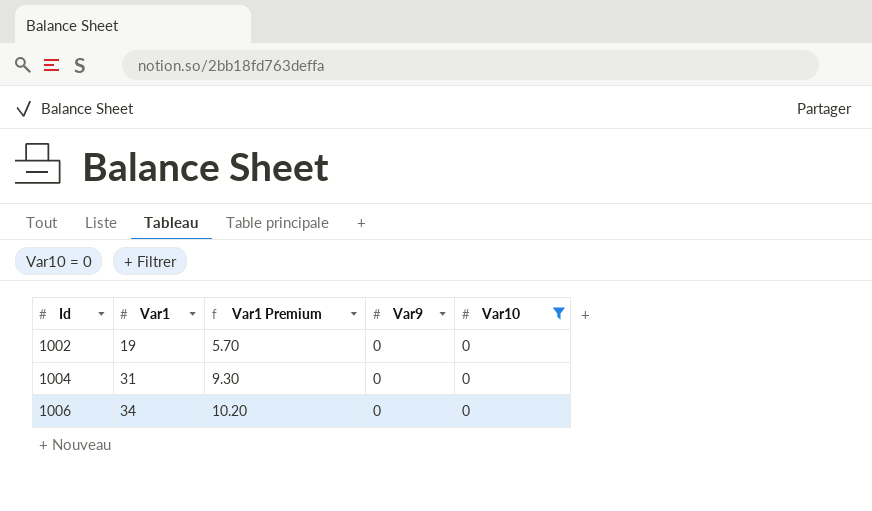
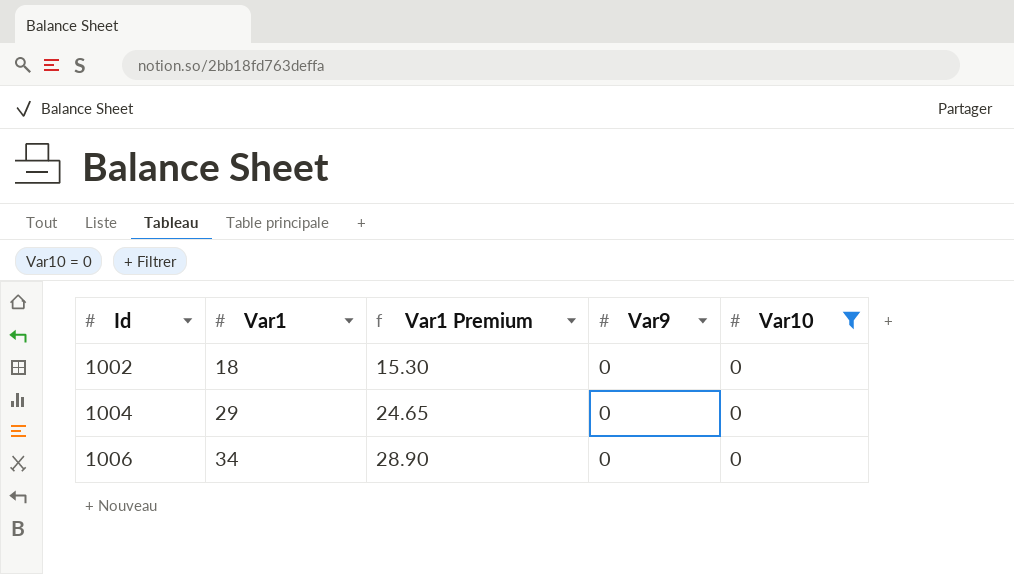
column Var1 Premium | formula: [Var1] * 0.3 -> [Var1] * 0.85
1002 | Var1: 19 -> 18
1004 | Var1: 31 -> 29

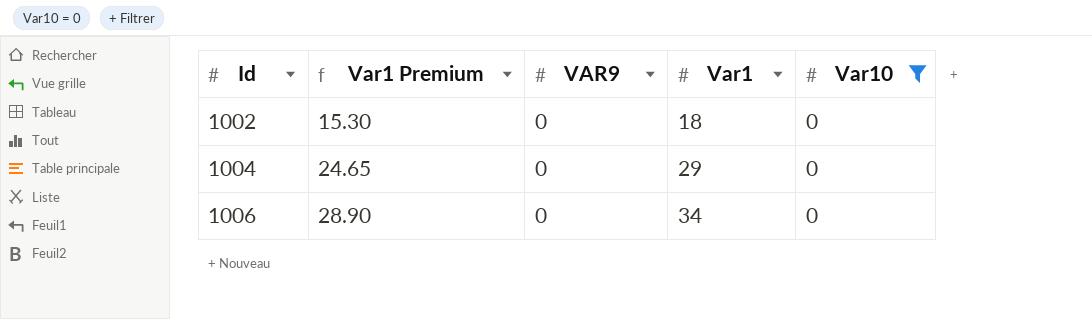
column name: Var9 -> VAR9
column Var1 | position: 2 -> 4

